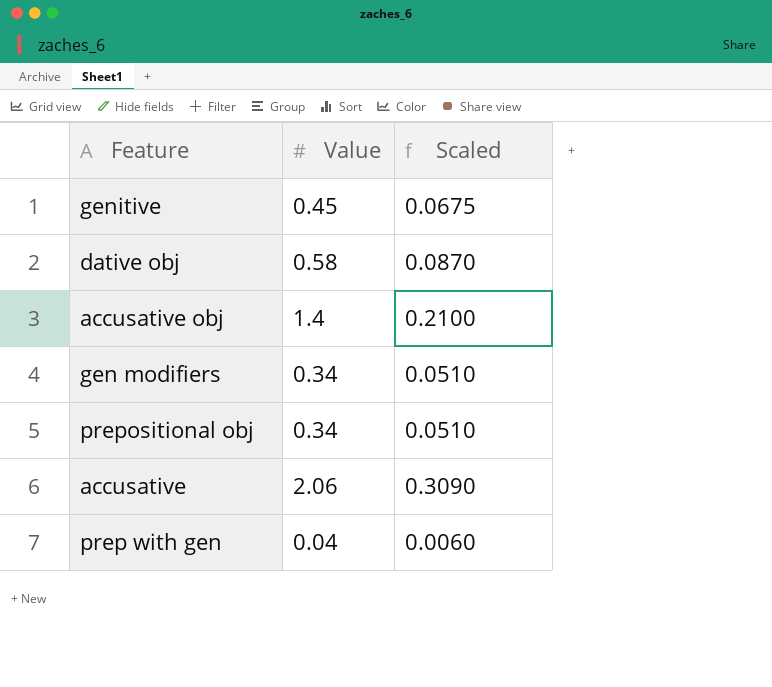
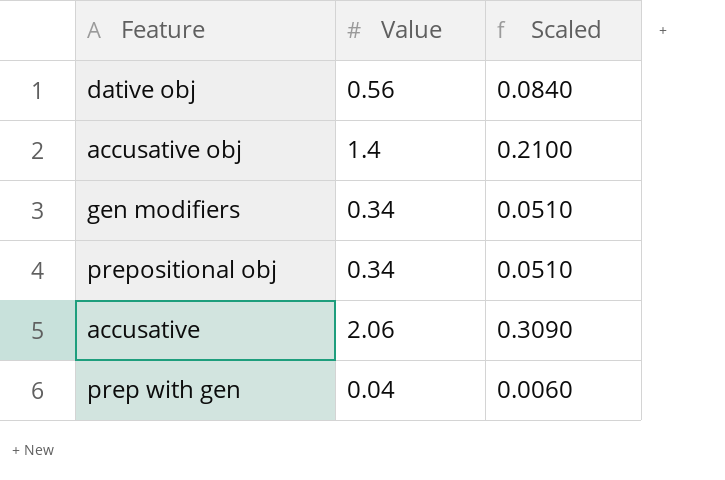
row genitive: 0.45 | 0.0675 -> none
dative obj | Value: 0.58 -> 0.56
dative obj | Scaled: 0.0870 -> 0.0840

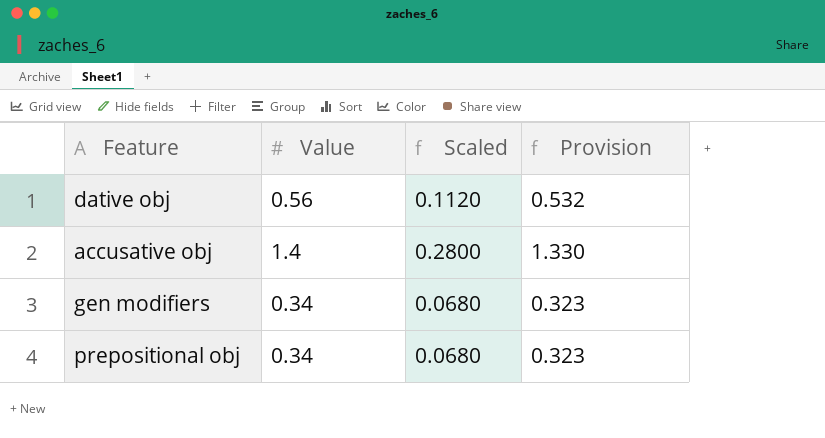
column Scaled | formula: [Value] * 0.15 -> [Value] * 0.2
column Provision | formula: none -> [Value] * 0.95
row accusative: 2.06 | 0.3090 -> none
row prep with gen: 0.04 | 0.0060 -> none

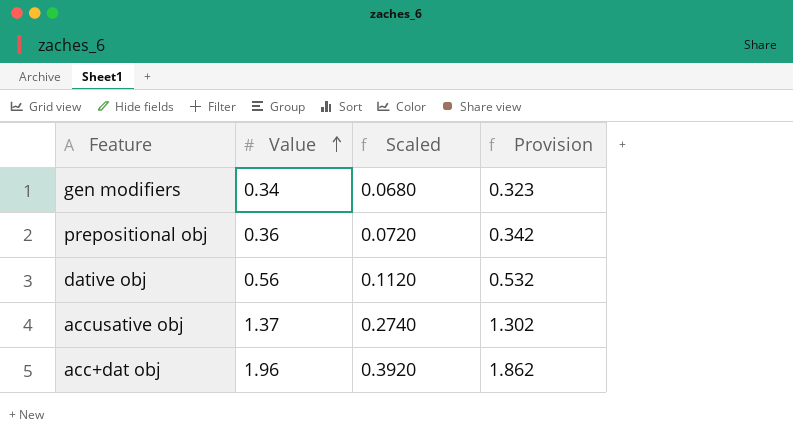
row order: none -> Value ascending
prepositional obj | Value: 0.34 -> 0.36
prepositional obj | Scaled: 0.0680 -> 0.0720
prepositional obj | Provision: 0.323 -> 0.342
accusative obj | Value: 1.4 -> 1.37
accusative obj | Scaled: 0.2800 -> 0.2740
accusative obj | Provision: 1.330 -> 1.302
row acc+dat obj: none -> 1.96 | 0.3920 | 1.862

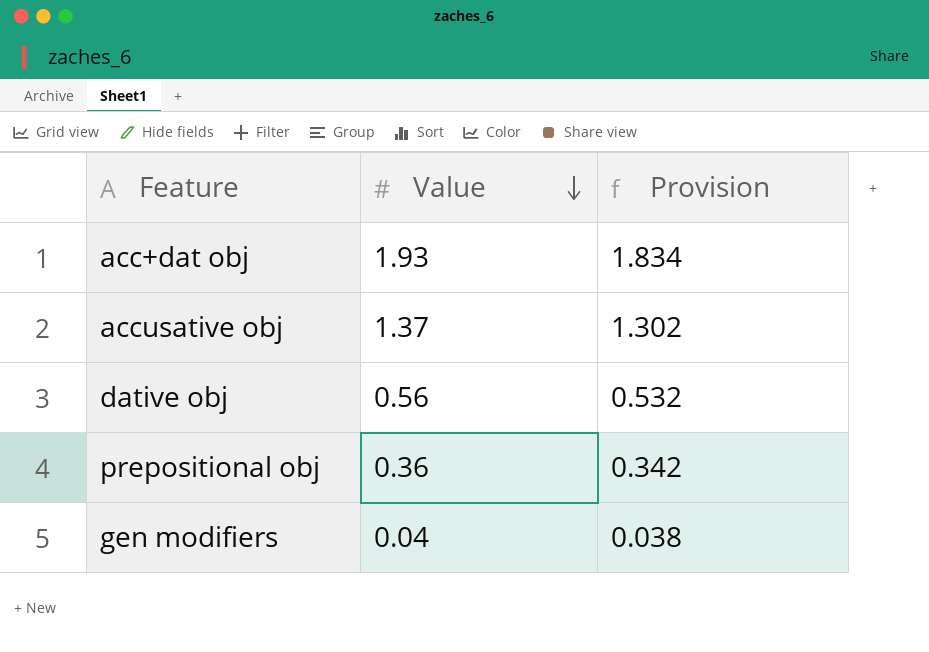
row order: Value ascending -> Value descending
column Scaled | formula: [Value] * 0.2 -> none
acc+dat obj | Value: 1.96 -> 1.93
acc+dat obj | Provision: 1.862 -> 1.834
gen modifiers | Value: 0.34 -> 0.04
gen modifiers | Provision: 0.323 -> 0.038

